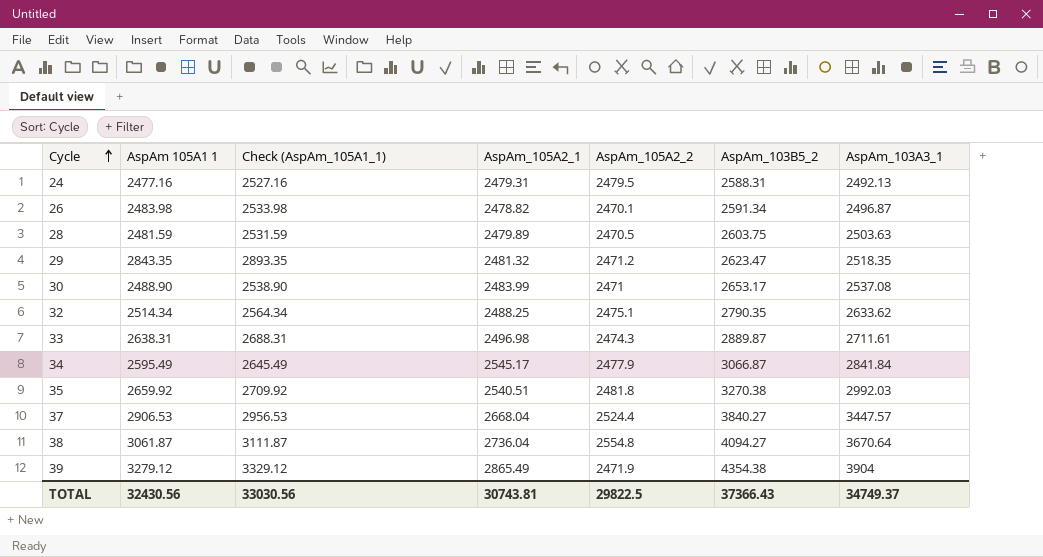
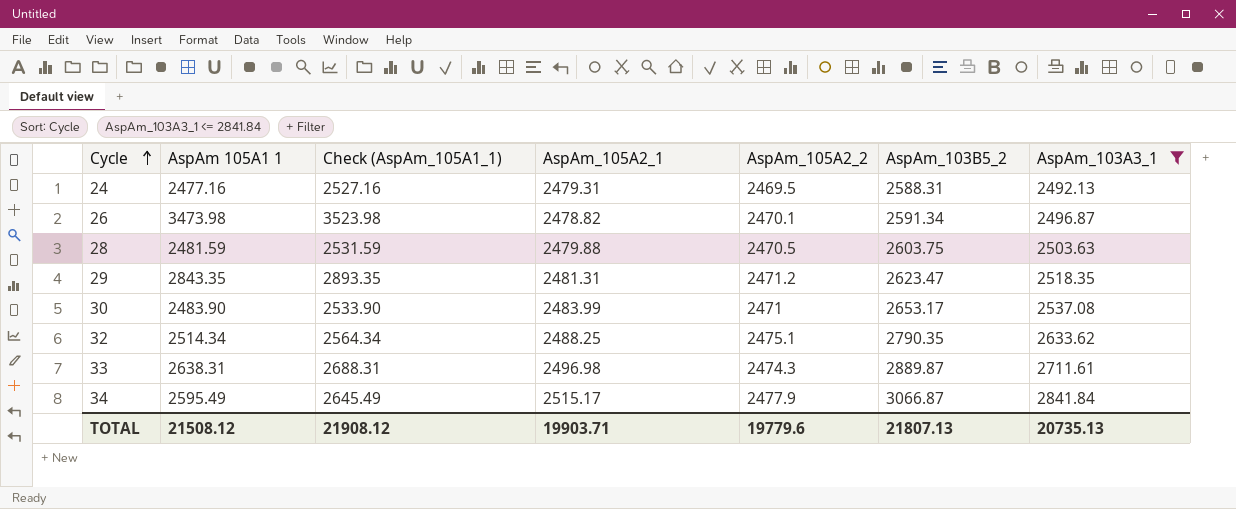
filter: none -> AspAm_103A3_1 <= 2841.84
24 | AspAm_105A2_2: 2479.5 -> 2469.5
26 | AspAm 105A1 1: 2483.98 -> 3473.98
26 | Check (AspAm_105A1_1): 2533.98 -> 3523.98
28 | AspAm_105A2_1: 2479.89 -> 2479.88
29 | AspAm_105A2_1: 2481.32 -> 2481.31
30 | AspAm 105A1 1: 2488.90 -> 2483.90
30 | Check (AspAm_105A1_1): 2538.90 -> 2533.90
34 | AspAm_105A2_1: 2545.17 -> 2515.17
TOTAL | AspAm 105A1 1: 32430.56 -> 21508.12
TOTAL | Check (AspAm_105A1_1): 33030.56 -> 21908.12
TOTAL | AspAm_105A2_1: 30743.81 -> 19903.71
TOTAL | AspAm_105A2_2: 29822.5 -> 19779.6
TOTAL | AspAm_103B5_2: 37366.43 -> 21807.13
TOTAL | AspAm_103A3_1: 34749.37 -> 20735.13

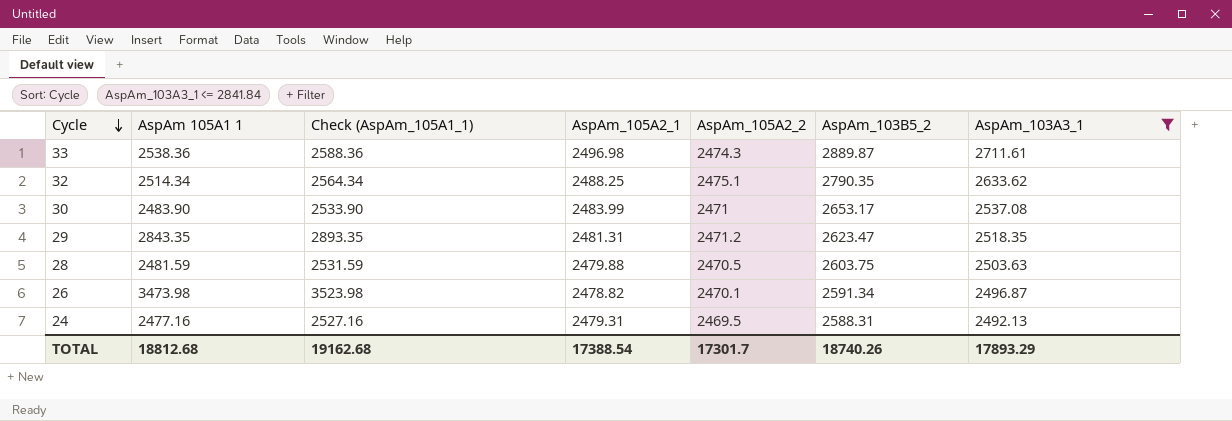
row order: Cycle ascending -> Cycle descending
row 34: 2595.49 | 2645.49 | 2515.17 | 2477.9 | 3066.87 | 2841.84 -> none
33 | AspAm 105A1 1: 2638.31 -> 2538.36
33 | Check (AspAm_105A1_1): 2688.31 -> 2588.36
TOTAL | AspAm 105A1 1: 21508.12 -> 18812.68
TOTAL | Check (AspAm_105A1_1): 21908.12 -> 19162.68
TOTAL | AspAm_105A2_1: 19903.71 -> 17388.54
TOTAL | AspAm_105A2_2: 19779.6 -> 17301.7
TOTAL | AspAm_103B5_2: 21807.13 -> 18740.26
TOTAL | AspAm_103A3_1: 20735.13 -> 17893.29

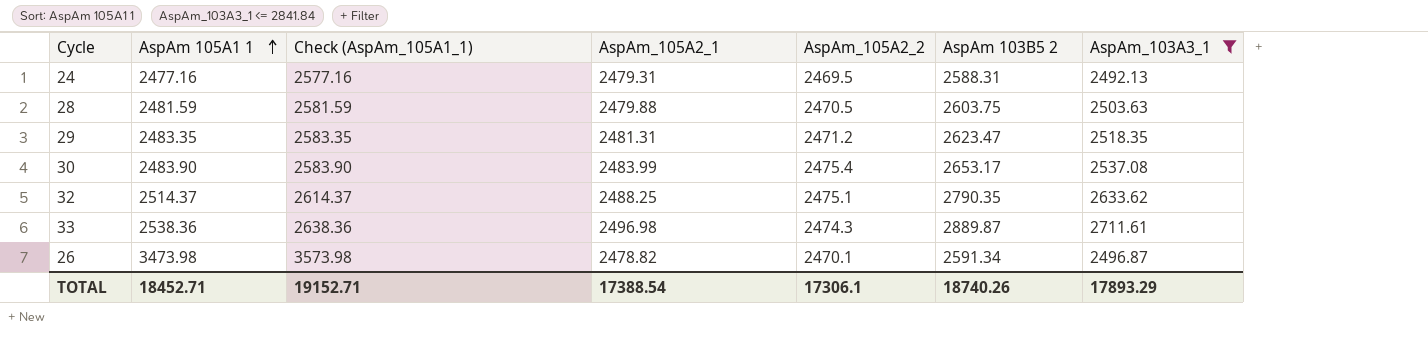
row order: Cycle descending -> AspAm 105A1 1 ascending
column Check (AspAm_105A1_1) | formula: [AspAm 105A1 1] + 50 -> [AspAm 105A1 1] + 100
column name: AspAm_103B5_2 -> AspAm 103B5 2
29 | AspAm 105A1 1: 2843.35 -> 2483.35
30 | AspAm_105A2_2: 2471 -> 2475.4
32 | AspAm 105A1 1: 2514.34 -> 2514.37
TOTAL | AspAm 105A1 1: 18812.68 -> 18452.71
TOTAL | Check (AspAm_105A1_1): 19162.68 -> 19152.71
TOTAL | AspAm_105A2_2: 17301.7 -> 17306.1

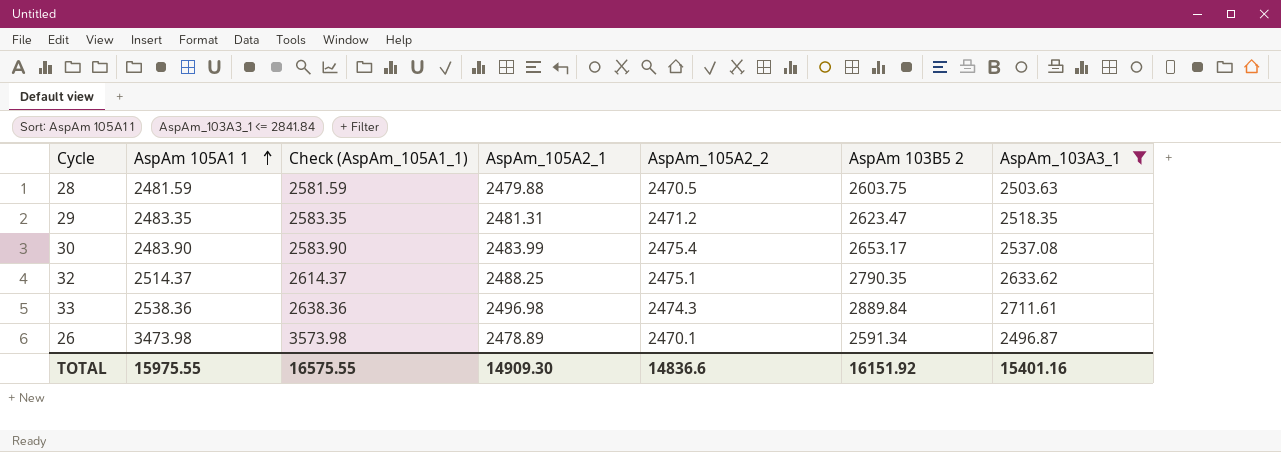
row 24: 2477.16 | 2577.16 | 2479.31 | 2469.5 | 2588.31 | 2492.13 -> none
33 | AspAm 103B5 2: 2889.87 -> 2889.84
26 | AspAm_105A2_1: 2478.82 -> 2478.89
TOTAL | AspAm 105A1 1: 18452.71 -> 15975.55
TOTAL | Check (AspAm_105A1_1): 19152.71 -> 16575.55
TOTAL | AspAm_105A2_1: 17388.54 -> 14909.30
TOTAL | AspAm_105A2_2: 17306.1 -> 14836.6
TOTAL | AspAm 103B5 2: 18740.26 -> 16151.92
TOTAL | AspAm_103A3_1: 17893.29 -> 15401.16

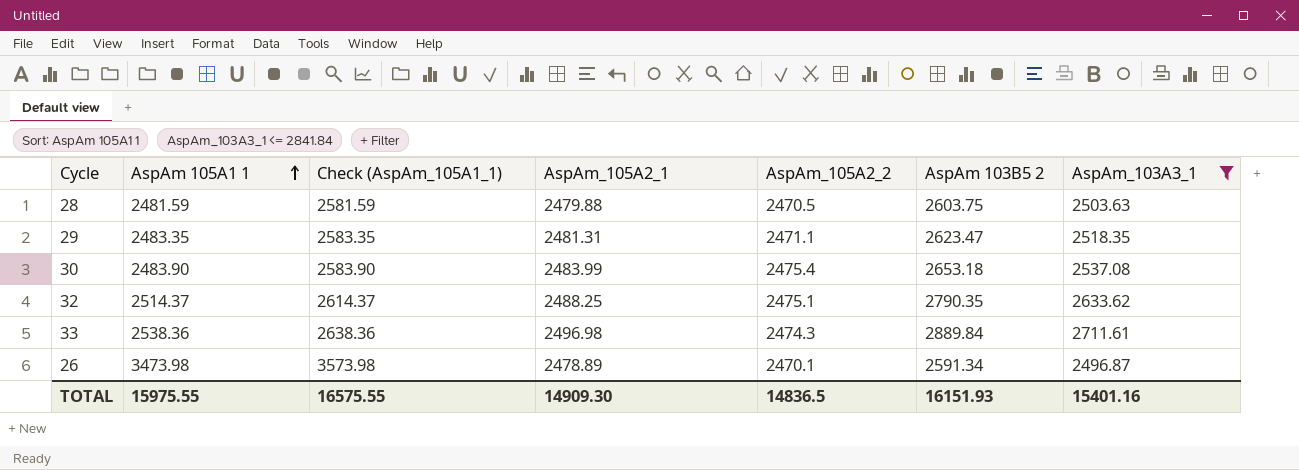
29 | AspAm_105A2_2: 2471.2 -> 2471.1
30 | AspAm 103B5 2: 2653.17 -> 2653.18
TOTAL | AspAm_105A2_2: 14836.6 -> 14836.5
TOTAL | AspAm 103B5 2: 16151.92 -> 16151.93

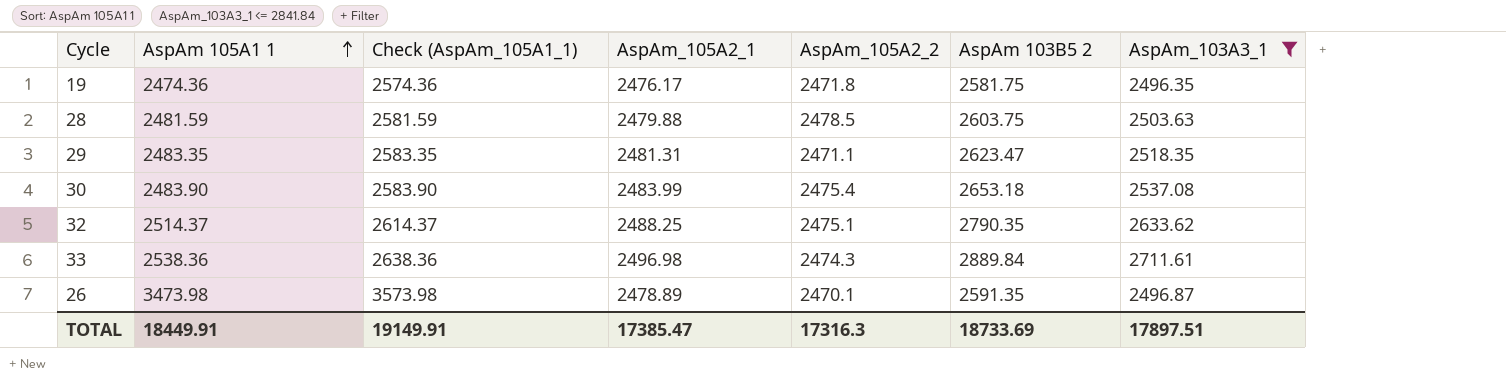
row 19: none -> 2474.36 | 2574.36 | 2476.17 | 2471.8 | 2581.75 | 2496.35
28 | AspAm_105A2_2: 2470.5 -> 2478.5
26 | AspAm 103B5 2: 2591.34 -> 2591.35
TOTAL | AspAm 105A1 1: 15975.55 -> 18449.91
TOTAL | Check (AspAm_105A1_1): 16575.55 -> 19149.91
TOTAL | AspAm_105A2_1: 14909.30 -> 17385.47
TOTAL | AspAm_105A2_2: 14836.5 -> 17316.3
TOTAL | AspAm 103B5 2: 16151.93 -> 18733.69
TOTAL | AspAm_103A3_1: 15401.16 -> 17897.51

